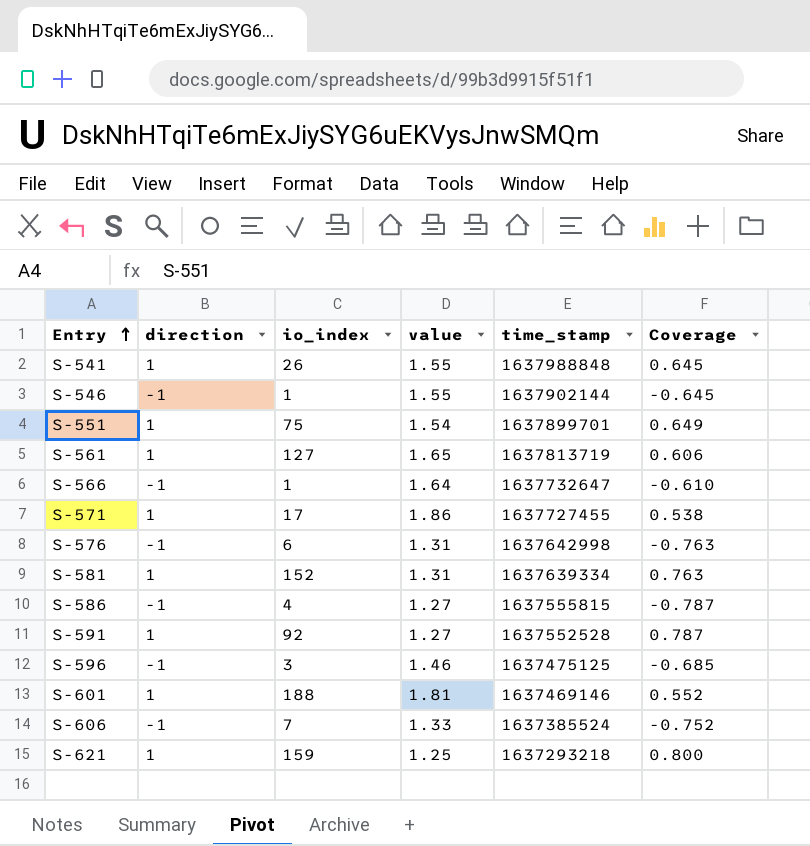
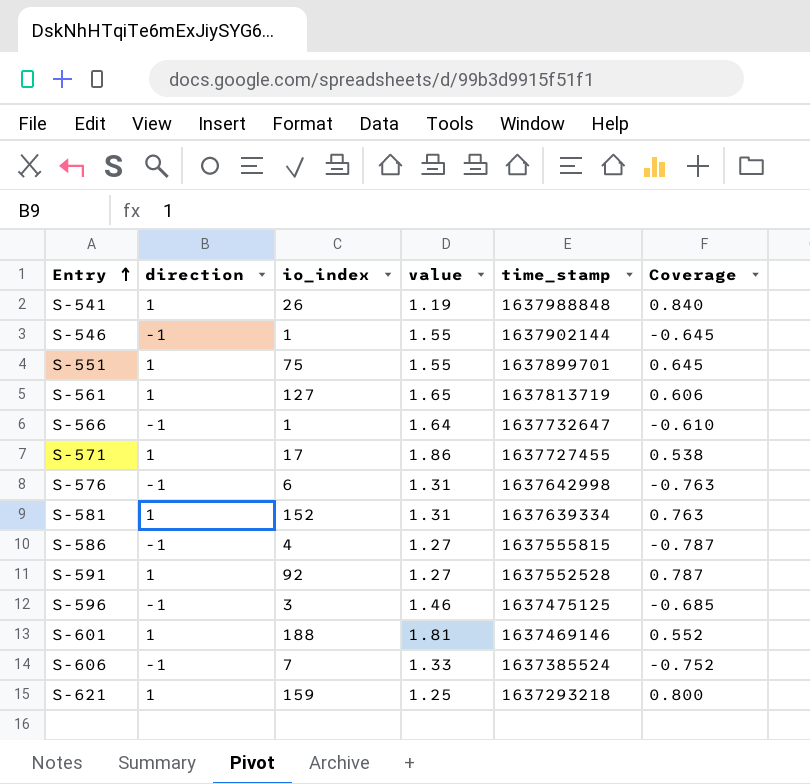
S-541 | value: 1.55 -> 1.19
S-541 | Coverage: 0.645 -> 0.840
S-551 | value: 1.54 -> 1.55
S-551 | Coverage: 0.649 -> 0.645

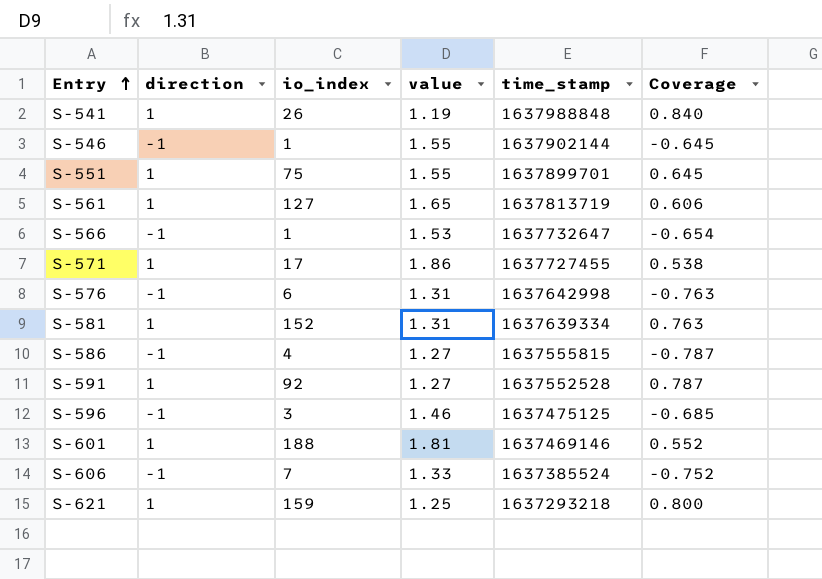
S-566 | value: 1.64 -> 1.53
S-566 | Coverage: -0.610 -> -0.654

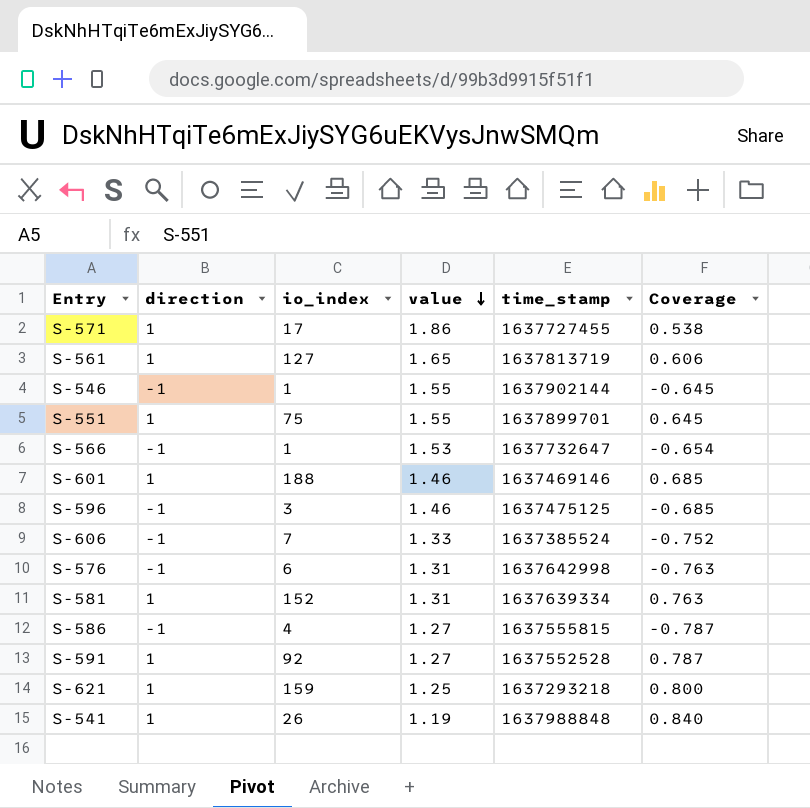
row order: Entry ascending -> value descending
S-601 | value: 1.81 -> 1.46
S-601 | Coverage: 0.552 -> 0.685

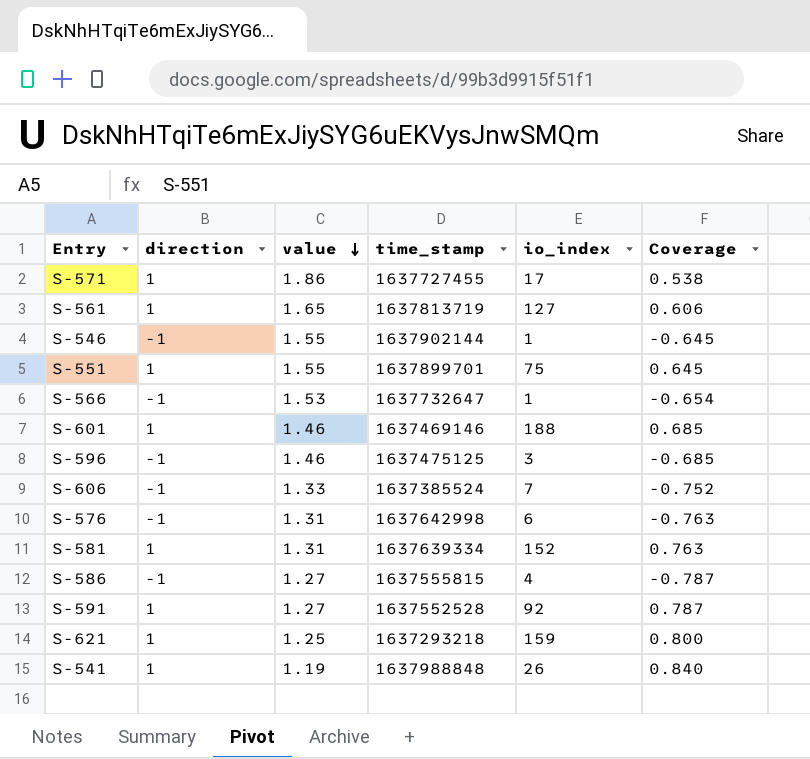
column io_index | position: 3 -> 5

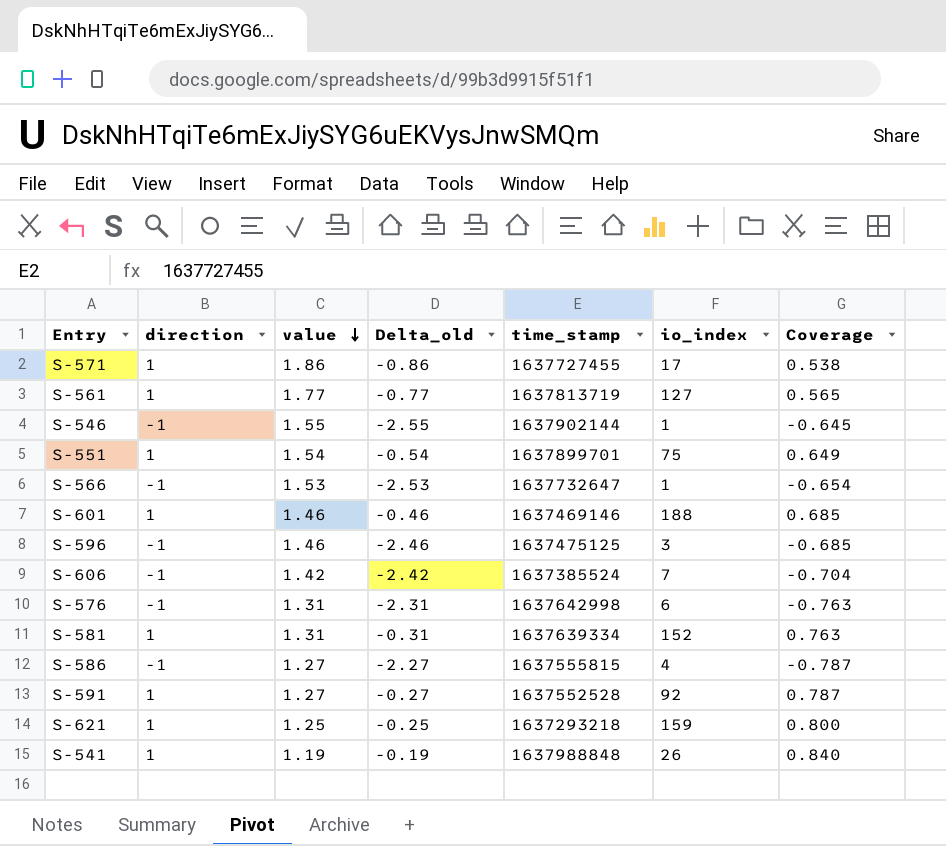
column Delta_old | formula: none -> [direction] - [value]
S-561 | value: 1.65 -> 1.77
S-561 | Coverage: 0.606 -> 0.565
S-551 | value: 1.55 -> 1.54
S-551 | Coverage: 0.645 -> 0.649
S-606 | value: 1.33 -> 1.42
S-606 | Coverage: -0.752 -> -0.704

